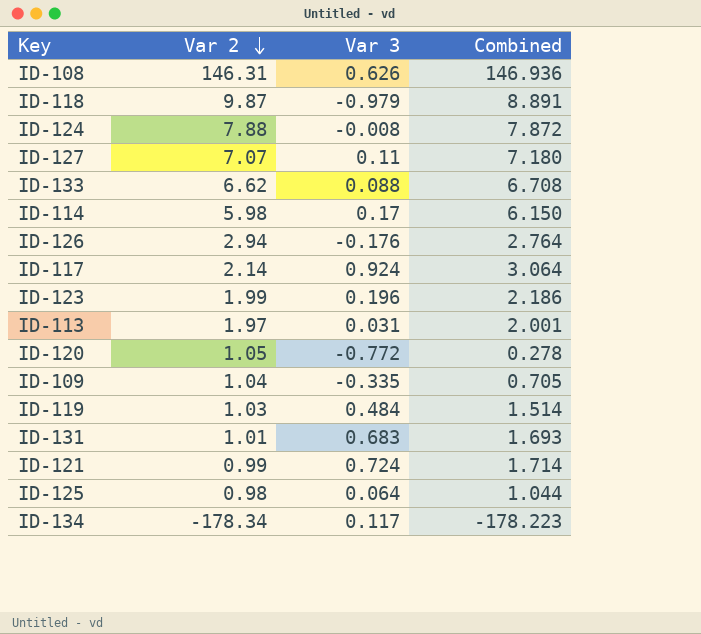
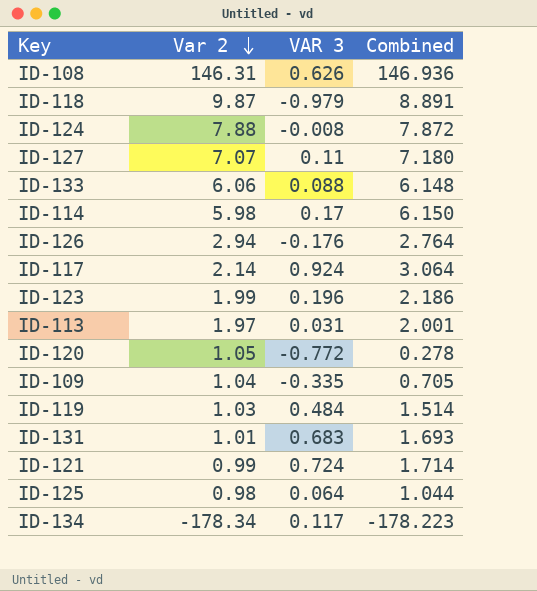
column name: Var 3 -> VAR 3
ID-133 | Var 2: 6.62 -> 6.06
ID-133 | Combined: 6.708 -> 6.148

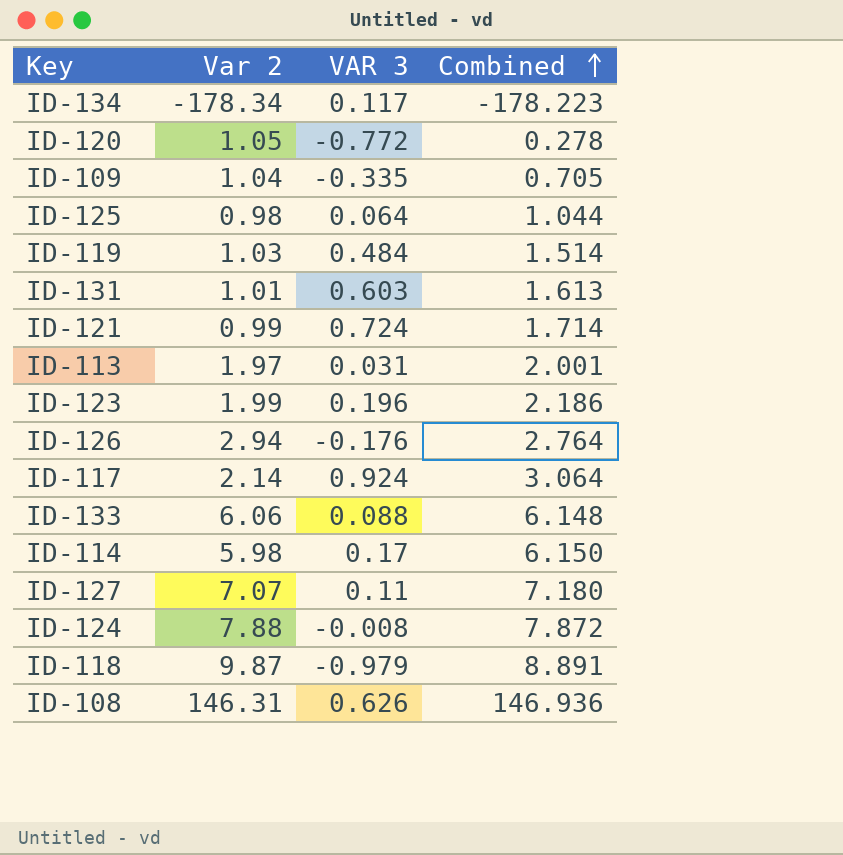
row order: Var 2 descending -> Combined ascending
ID-131 | VAR 3: 0.683 -> 0.603
ID-131 | Combined: 1.693 -> 1.613

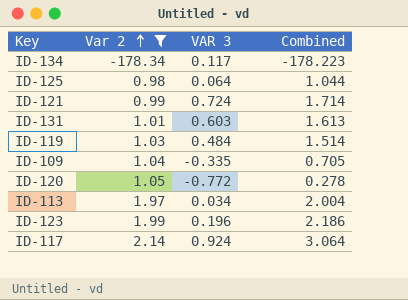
filter: none -> Var 2 <= 2.14
row order: Combined ascending -> Var 2 ascending
ID-113 | VAR 3: 0.031 -> 0.034
ID-113 | Combined: 2.001 -> 2.004

